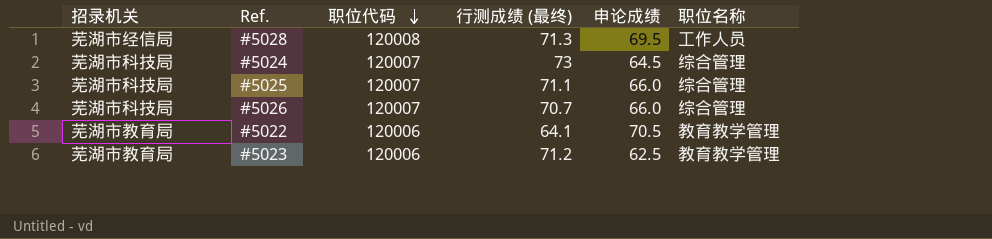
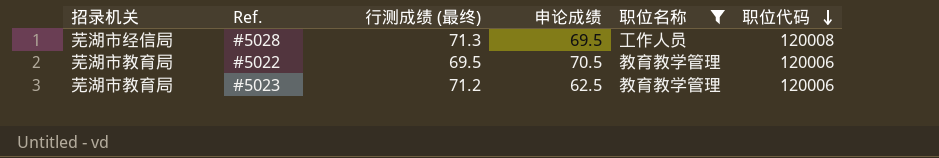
filter: none -> 职位名称 != 综合管理
column 职位代码 | position: 3 -> 6
#5022 | 行测成绩 (最终): 64.1 -> 69.5

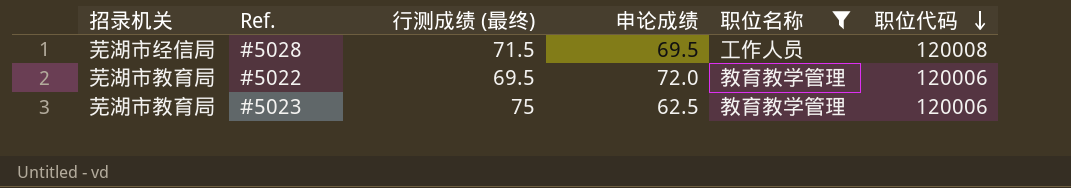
#5028 | 行测成绩 (最终): 71.3 -> 71.5
#5022 | 申论成绩: 70.5 -> 72.0
#5023 | 行测成绩 (最终): 71.2 -> 75

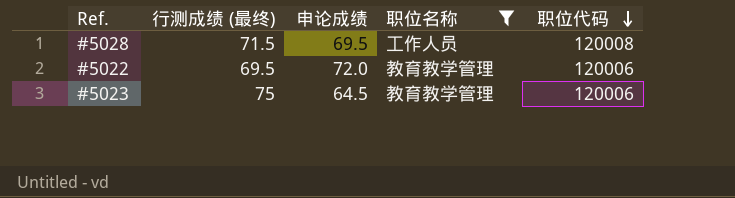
column 招录机关 | position: 1 -> none
#5023 | 申论成绩: 62.5 -> 64.5

